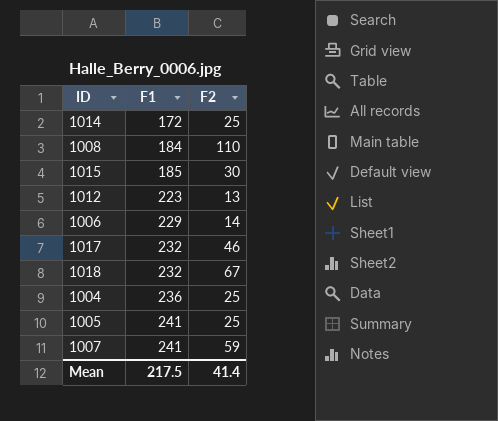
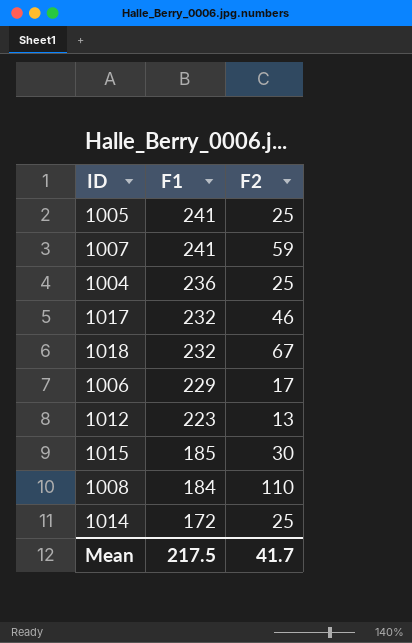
row order: F1 ascending -> F1 descending
1006 | F2: 14 -> 17
Mean | F2: 41.4 -> 41.7

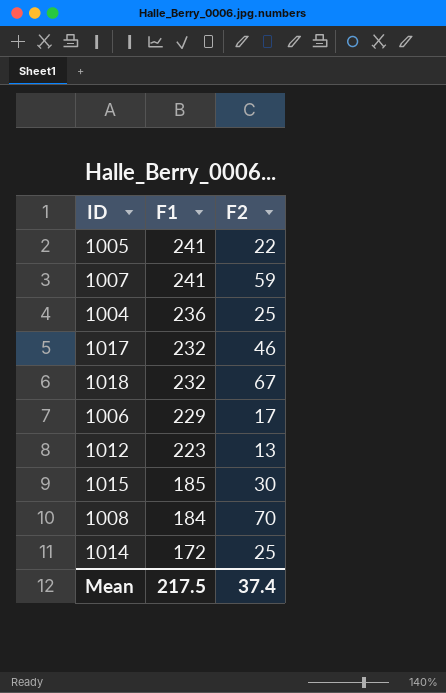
1005 | F2: 25 -> 22
1008 | F2: 110 -> 70
Mean | F2: 41.7 -> 37.4

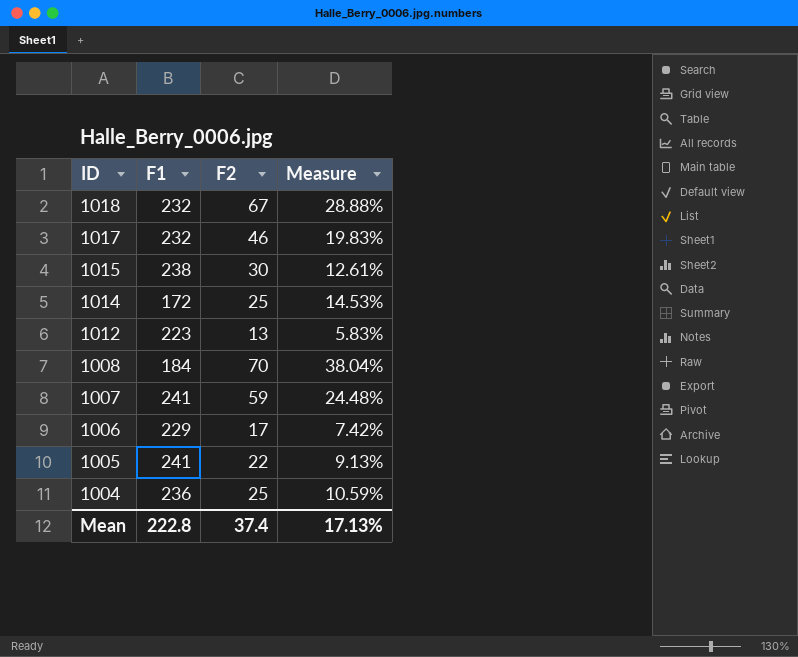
row order: F1 descending -> ID descending
column Measure | formula: none -> [F2] / [F1]
1015 | F1: 185 -> 238
Mean | F1: 217.5 -> 222.8

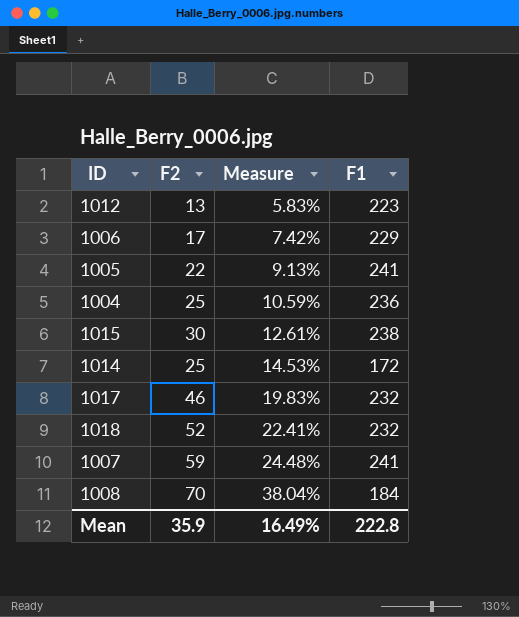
row order: ID descending -> Measure ascending
column F1 | position: 2 -> 4
1018 | F2: 67 -> 52
1018 | Measure: 28.88% -> 22.41%
Mean | F2: 37.4 -> 35.9
Mean | Measure: 17.13% -> 16.49%

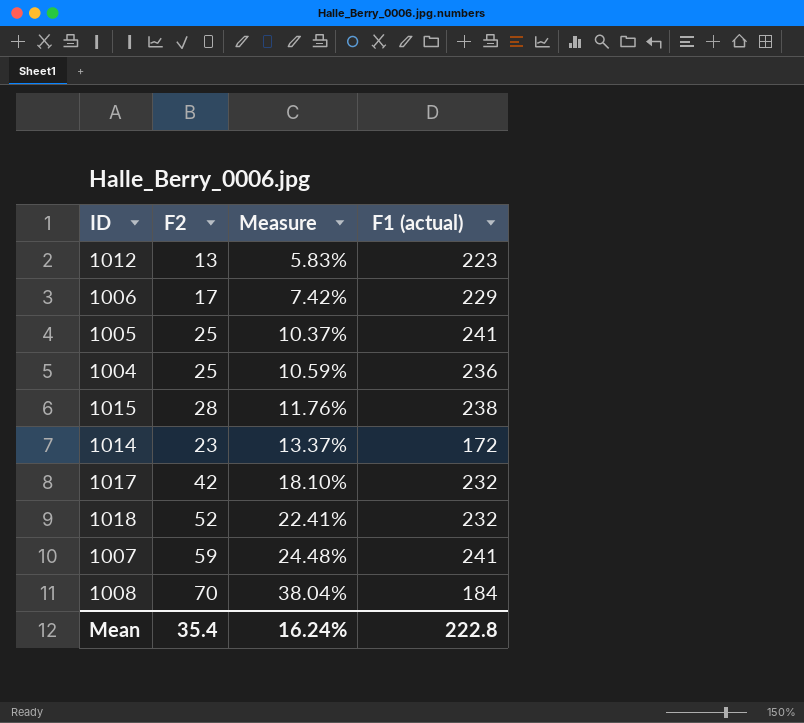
column name: F1 -> F1 (actual)
1005 | F2: 22 -> 25
1005 | Measure: 9.13% -> 10.37%
1015 | F2: 30 -> 28
1015 | Measure: 12.61% -> 11.76%
1014 | F2: 25 -> 23
1014 | Measure: 14.53% -> 13.37%
1017 | F2: 46 -> 42
1017 | Measure: 19.83% -> 18.10%
Mean | F2: 35.9 -> 35.4
Mean | Measure: 16.49% -> 16.24%

